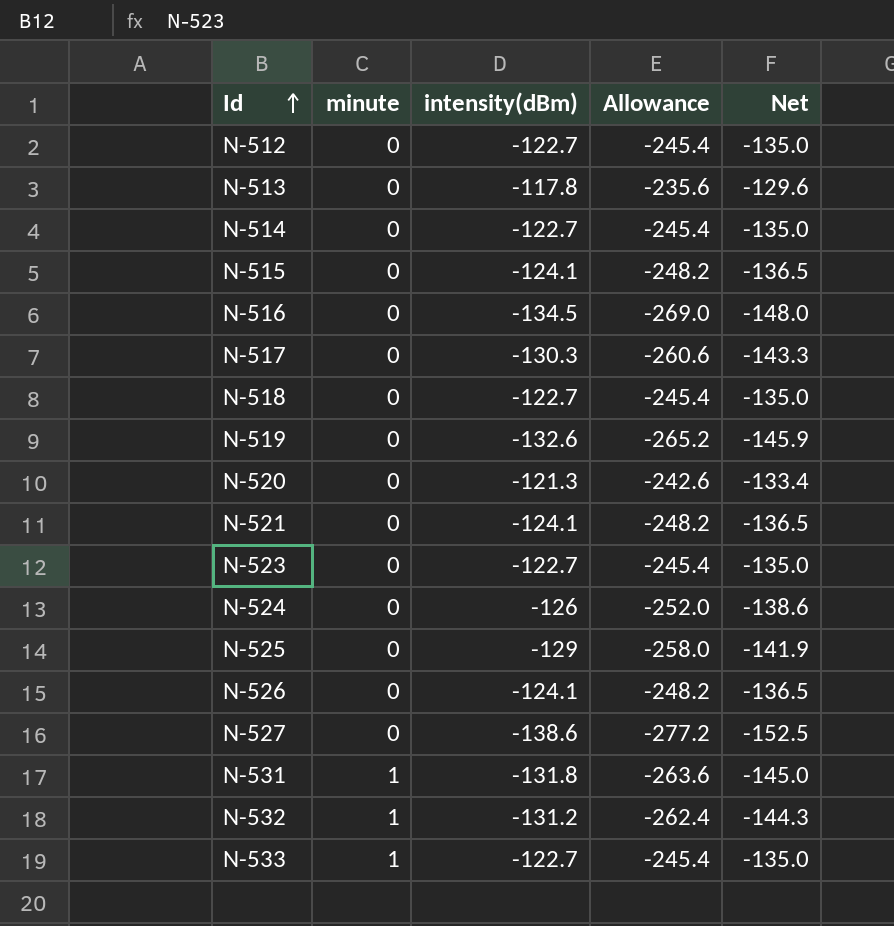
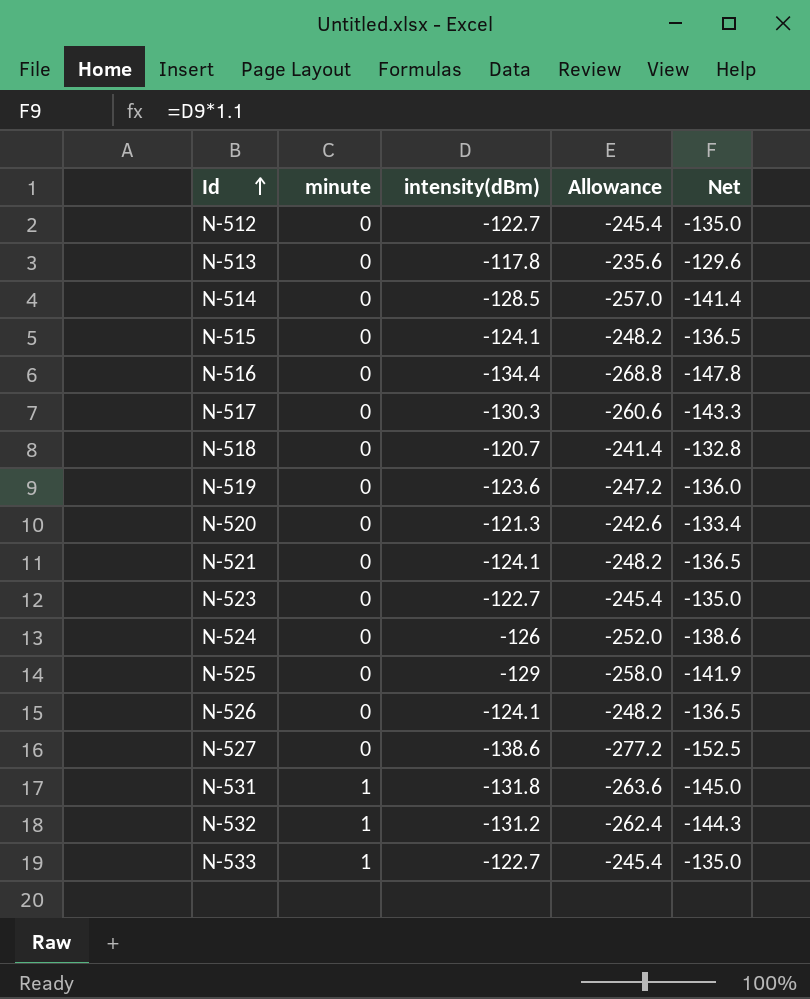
N-514 | intensity(dBm): -122.7 -> -128.5
N-514 | Allowance: -245.4 -> -257.0
N-514 | Net: -135.0 -> -141.4
N-516 | intensity(dBm): -134.5 -> -134.4
N-516 | Allowance: -269.0 -> -268.8
N-516 | Net: -148.0 -> -147.8
N-518 | intensity(dBm): -122.7 -> -120.7
N-518 | Allowance: -245.4 -> -241.4
N-518 | Net: -135.0 -> -132.8
N-519 | intensity(dBm): -132.6 -> -123.6
N-519 | Allowance: -265.2 -> -247.2
N-519 | Net: -145.9 -> -136.0

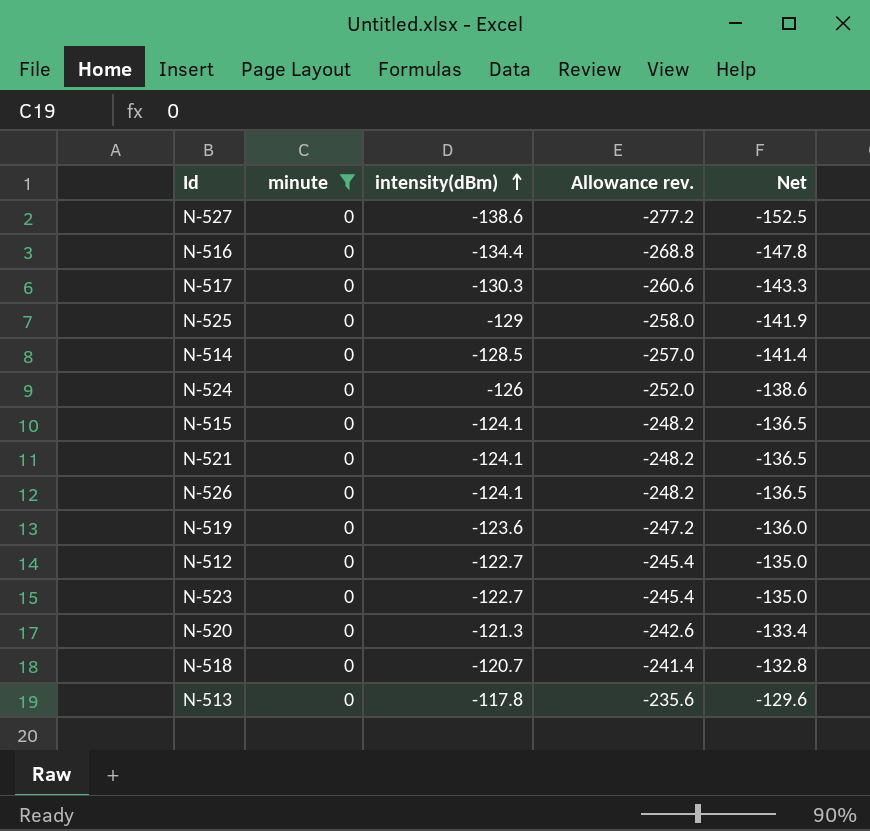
filter: none -> minute = 0
row order: Id ascending -> intensity(dBm) ascending
column name: Allowance -> Allowance rev.

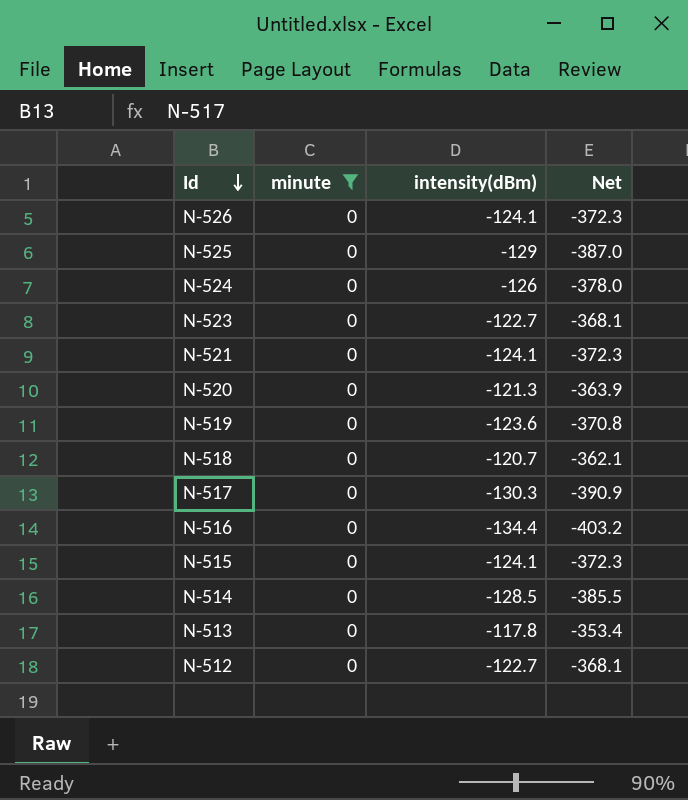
row order: intensity(dBm) ascending -> Id descending
column Allowance rev. | formula: [intensity(dBm)] * 2 -> none
column Net | formula: [intensity(dBm)] * 1.1 -> [intensity(dBm)] * 3
row N-527: 0 | -138.6 | -277.2 | -152.5 -> none

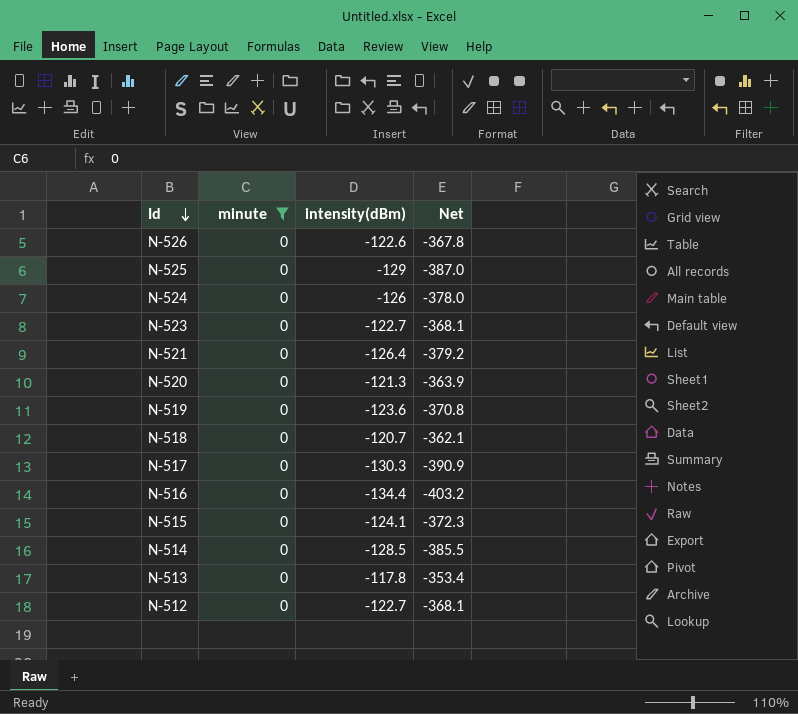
N-526 | intensity(dBm): -124.1 -> -122.6
N-526 | Net: -372.3 -> -367.8
N-521 | intensity(dBm): -124.1 -> -126.4
N-521 | Net: -372.3 -> -379.2

